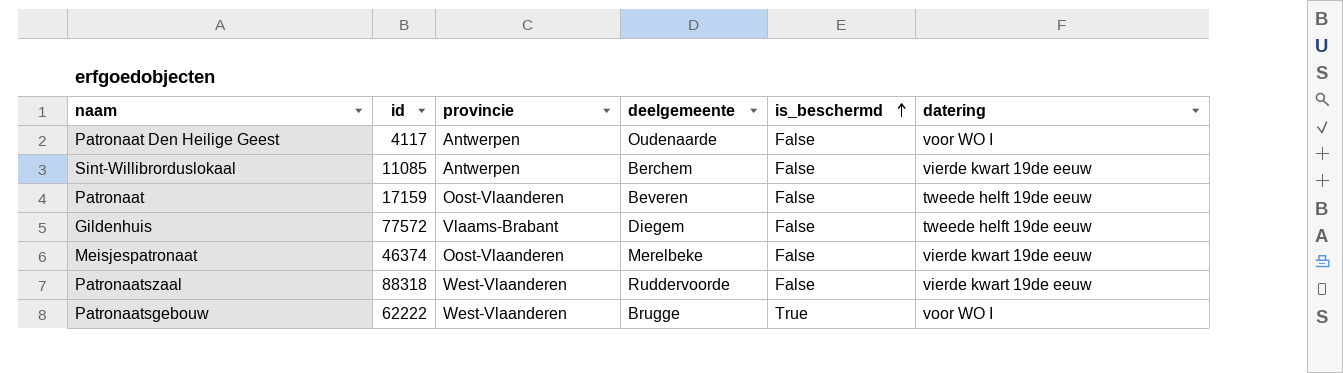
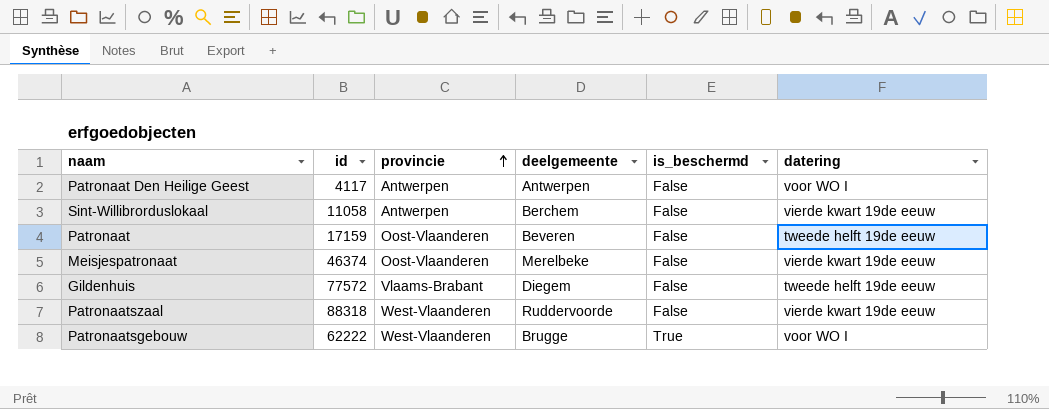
row order: is_beschermd ascending -> provincie ascending
Patronaat Den Heilige Geest | deelgemeente: Oudenaarde -> Antwerpen
Sint-Willibrorduslokaal | id: 11085 -> 11058

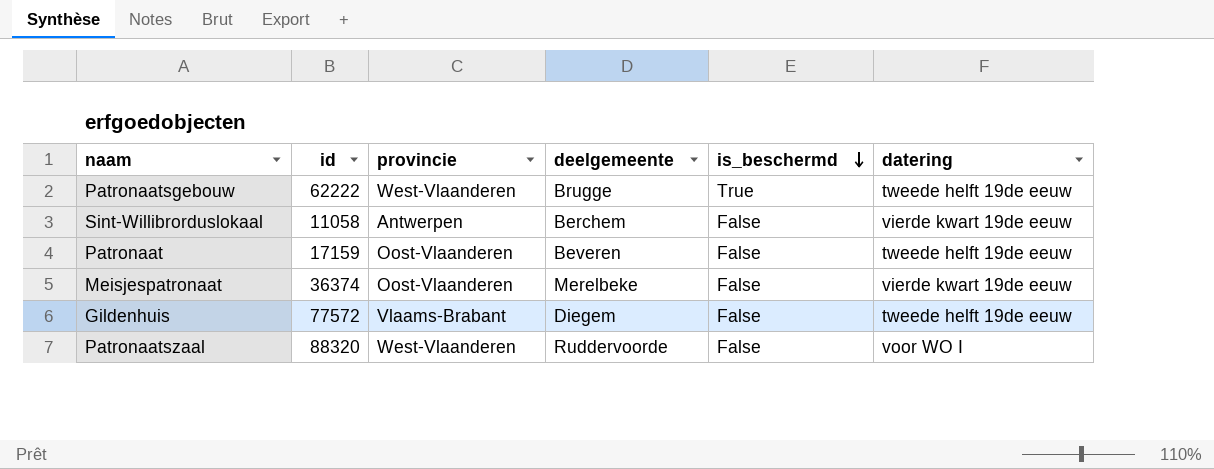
row order: provincie ascending -> is_beschermd descending
row Patronaat Den Heilige Geest: 4117 | Antwerpen | Antwerpen | False | voor WO I -> none
Patronaatsgebouw | datering: voor WO I -> tweede helft 19de eeuw
Meisjespatronaat | id: 46374 -> 36374
Patronaatszaal | id: 88318 -> 88320
Patronaatszaal | datering: vierde kwart 19de eeuw -> voor WO I

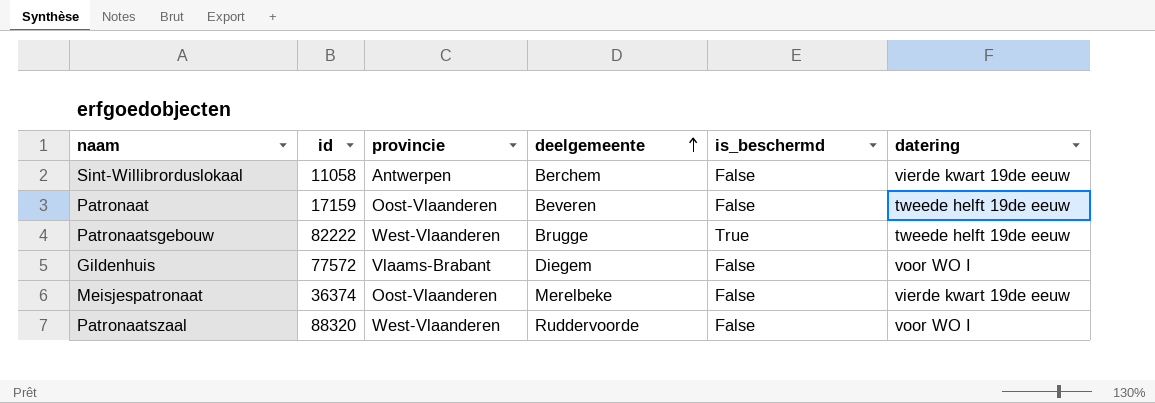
row order: is_beschermd descending -> deelgemeente ascending
Patronaatsgebouw | id: 62222 -> 82222
Gildenhuis | datering: tweede helft 19de eeuw -> voor WO I

